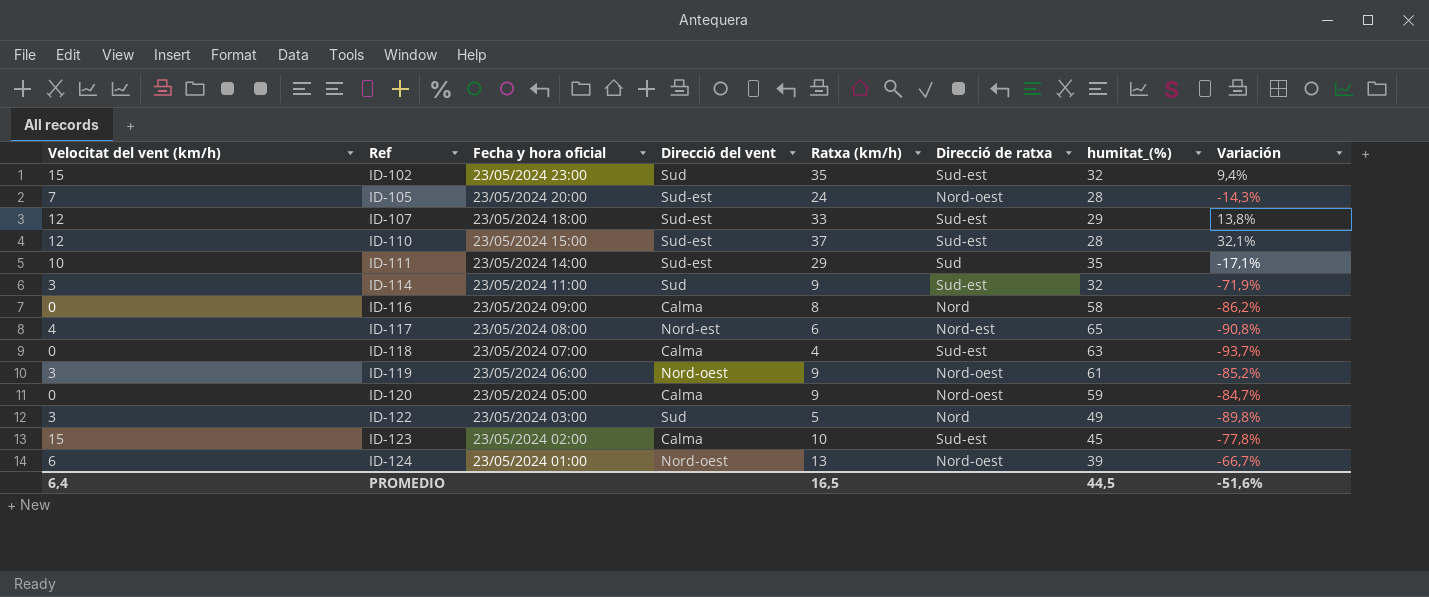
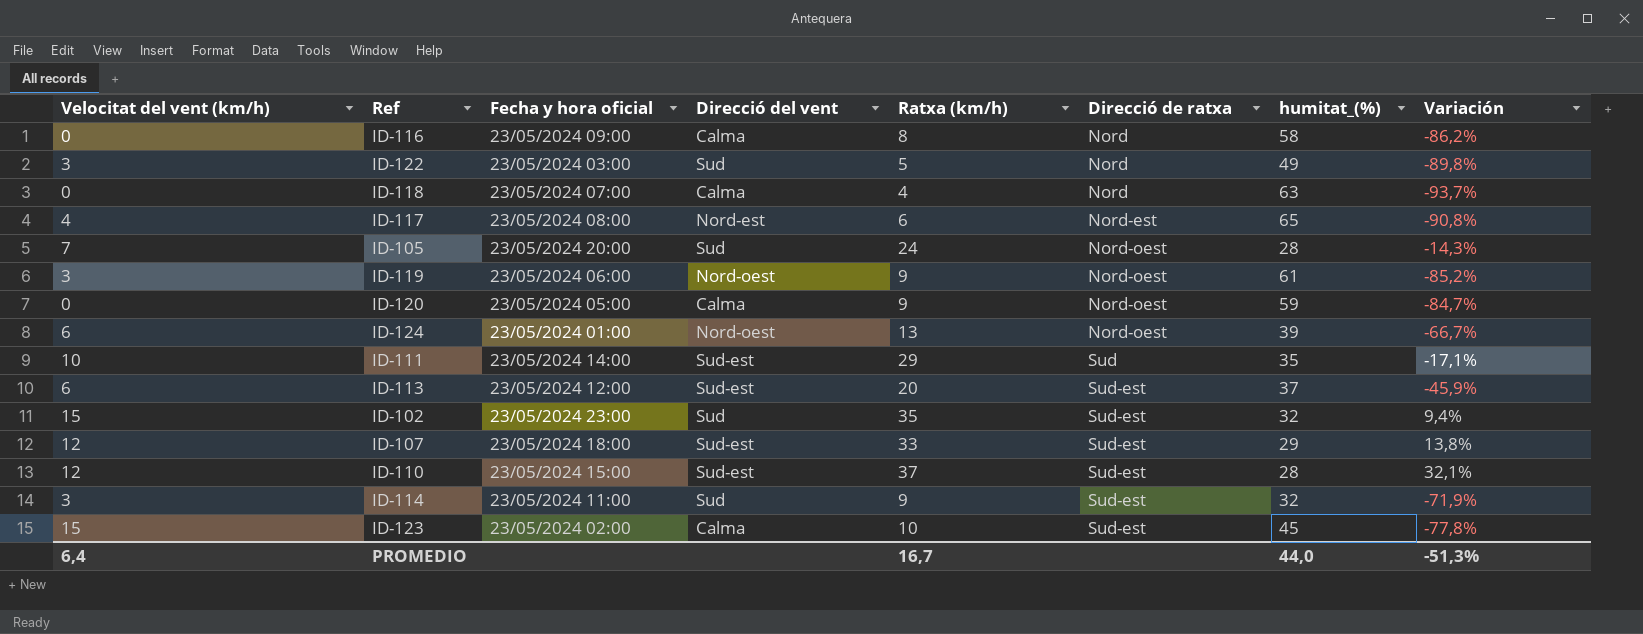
row order: Ref ascending -> Direcció de ratxa ascending
ID-118 | Direcció de ratxa: Sud-est -> Nord
ID-105 | Direcció del vent: Sud-est -> Sud
row ID-113: none -> 6 | 23/05/2024 12:00 | Sud-est | 20 | Sud-est | 37 | -45,9%
PROMEDIO | Ratxa (km/h): 16,5 -> 16,7
PROMEDIO | humitat_(%): 44,5 -> 44,0
PROMEDIO | Variación: -51,6% -> -51,3%

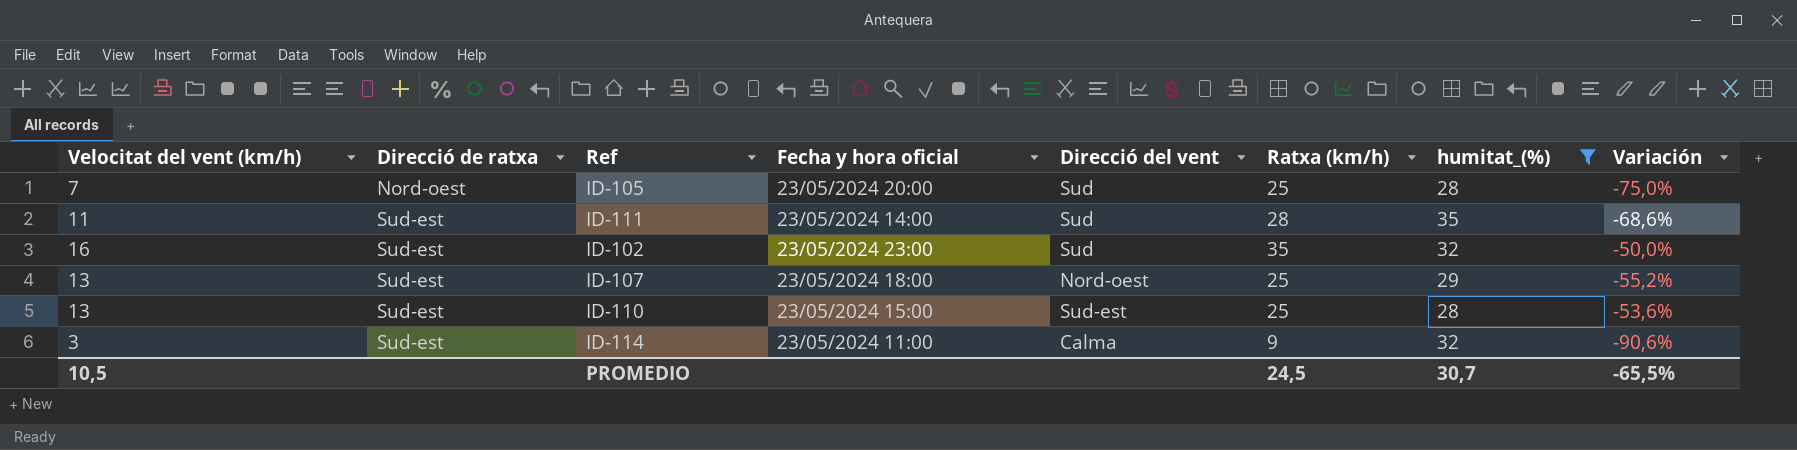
filter: none -> humitat_(%) <= 35
column Direcció de ratxa | position: 6 -> 2
column Variación | formula: ([Ratxa (km/h)] - [humitat_(%)]) / [humitat_(%)] -> ([Velocitat del vent (km/h)] - [humitat_(%)]) / [humitat_(%)]
ID-105 | Ratxa (km/h): 24 -> 25
ID-111 | Velocitat del vent (km/h): 10 -> 11
ID-111 | Direcció de ratxa: Sud -> Sud-est
ID-111 | Direcció del vent: Sud-est -> Sud
ID-111 | Ratxa (km/h): 29 -> 28
ID-102 | Velocitat del vent (km/h): 15 -> 16
ID-107 | Velocitat del vent (km/h): 12 -> 13
ID-107 | Direcció del vent: Sud-est -> Nord-oest
ID-107 | Ratxa (km/h): 33 -> 25
ID-110 | Velocitat del vent (km/h): 12 -> 13
ID-110 | Ratxa (km/h): 37 -> 25
ID-114 | Direcció del vent: Sud -> Calma
PROMEDIO | Velocitat del vent (km/h): 6,4 -> 10,5
PROMEDIO | Ratxa (km/h): 16,7 -> 24,5
PROMEDIO | humitat_(%): 44,0 -> 30,7
PROMEDIO | Variación: -51,3% -> -65,5%

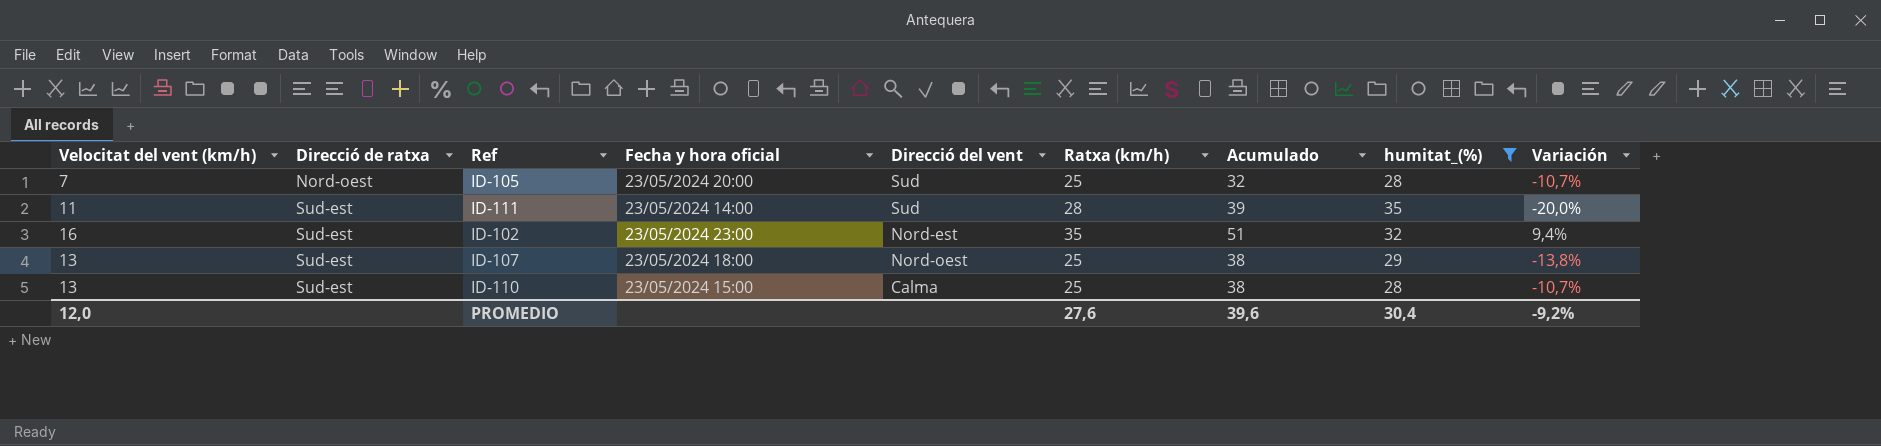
column Acumulado | formula: none -> [Velocitat del vent (km/h)] + [Ratxa (km/h)]
column Variación | formula: ([Velocitat del vent (km/h)] - [humitat_(%)]) / [humitat_(%)] -> ([Ratxa (km/h)] - [humitat_(%)]) / [humitat_(%)]
row ID-114: 3 | Sud-est | 23/05/2024 11:00 | Calma | 9 | 32 | -90,6% -> none
ID-102 | Direcció del vent: Sud -> Nord-est
ID-110 | Direcció del vent: Sud-est -> Calma
PROMEDIO | Velocitat del vent (km/h): 10,5 -> 12,0
PROMEDIO | Ratxa (km/h): 24,5 -> 27,6
PROMEDIO | humitat_(%): 30,7 -> 30,4
PROMEDIO | Variación: -65,5% -> -9,2%

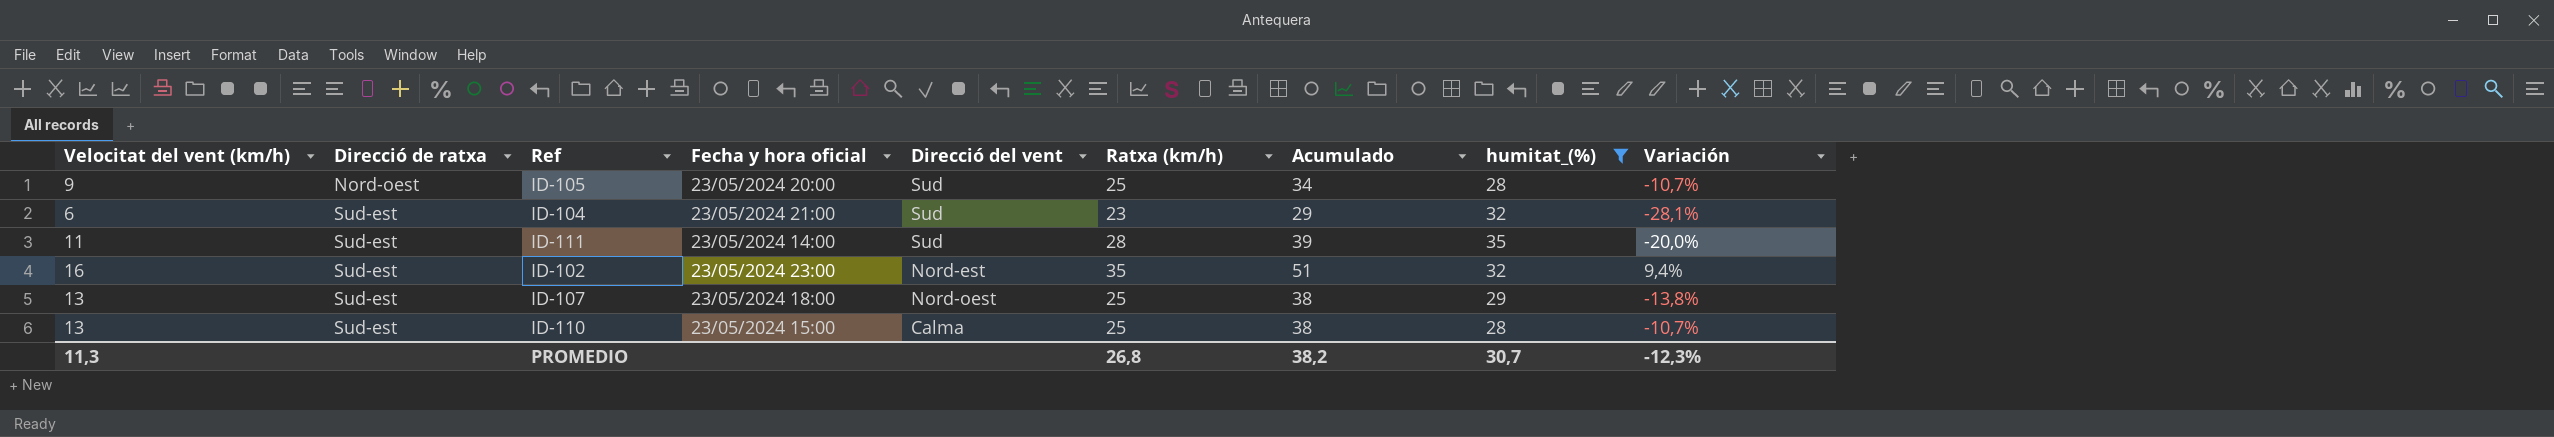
ID-105 | Velocitat del vent (km/h): 7 -> 9
ID-105 | Acumulado: 32 -> 34
row ID-104: none -> 6 | Sud-est | 23/05/2024 21:00 | Sud | 23 | 29 | 32 | -28,1%
PROMEDIO | Velocitat del vent (km/h): 12,0 -> 11,3
PROMEDIO | Ratxa (km/h): 27,6 -> 26,8
PROMEDIO | Acumulado: 39,6 -> 38,2
PROMEDIO | humitat_(%): 30,4 -> 30,7
PROMEDIO | Variación: -9,2% -> -12,3%

